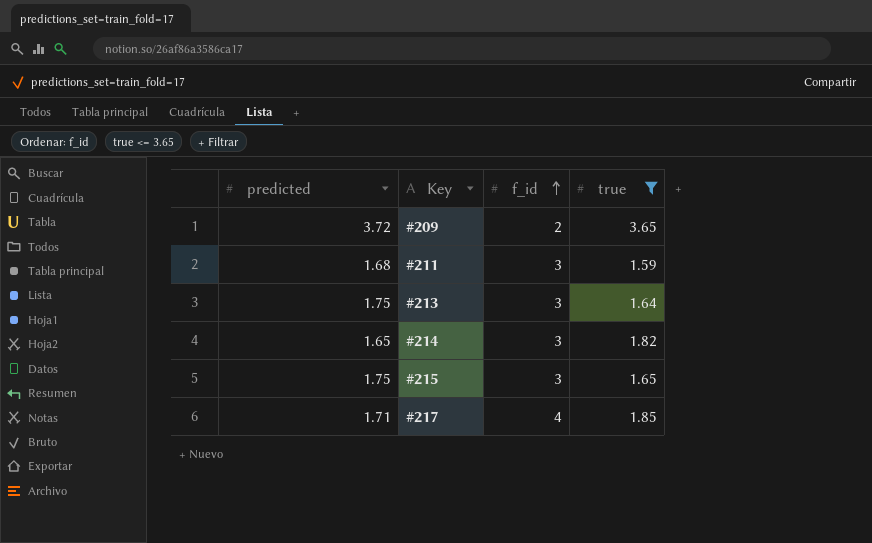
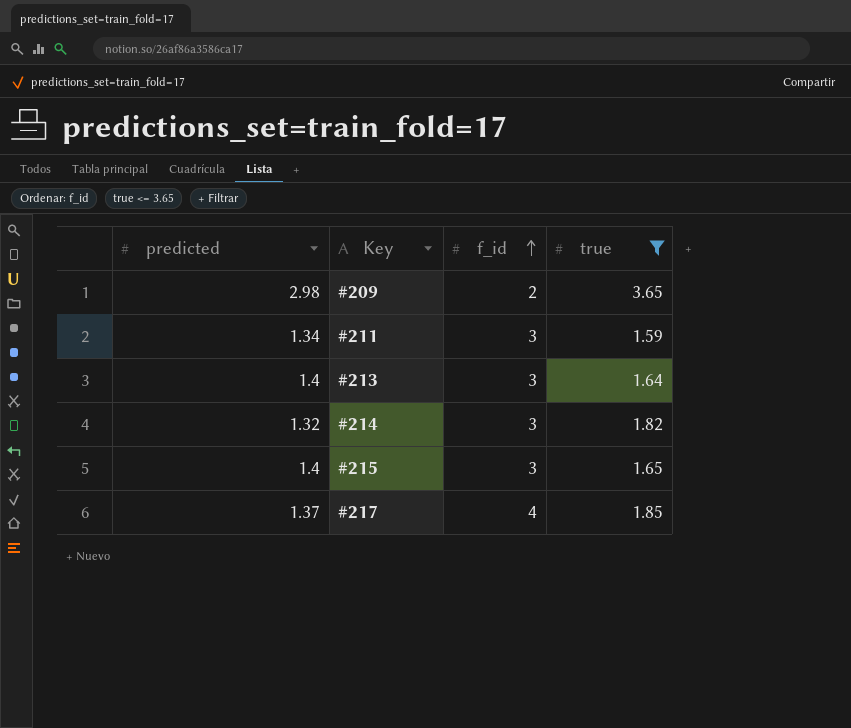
#209 | predicted: 3.72 -> 2.98
#211 | predicted: 1.68 -> 1.34
#213 | predicted: 1.75 -> 1.4
#214 | predicted: 1.65 -> 1.32
#215 | predicted: 1.75 -> 1.4
#217 | predicted: 1.71 -> 1.37

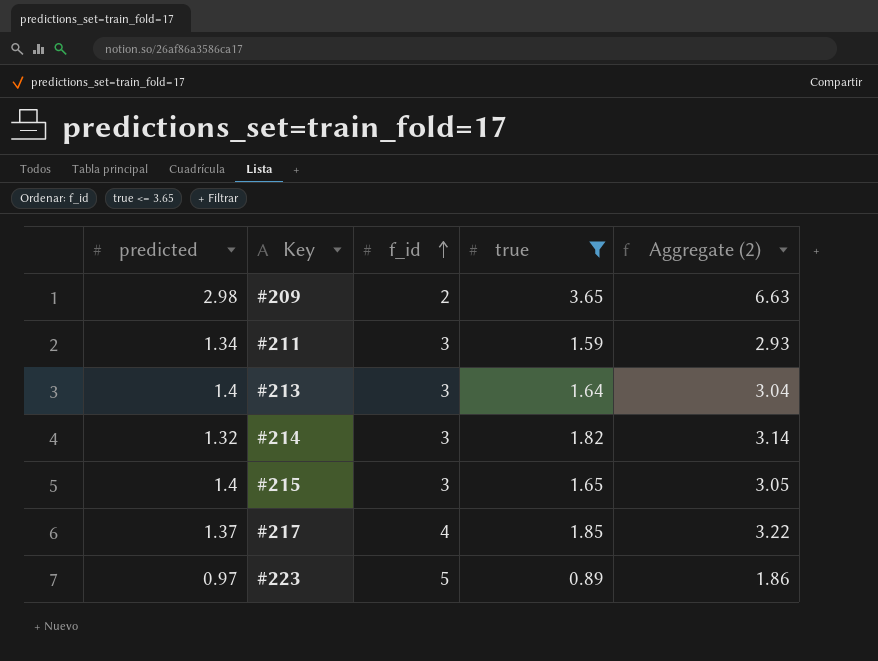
column Aggregate (2) | formula: none -> [predicted] + [true]
row #223: none -> 0.97 | 5 | 0.89 | 1.86

